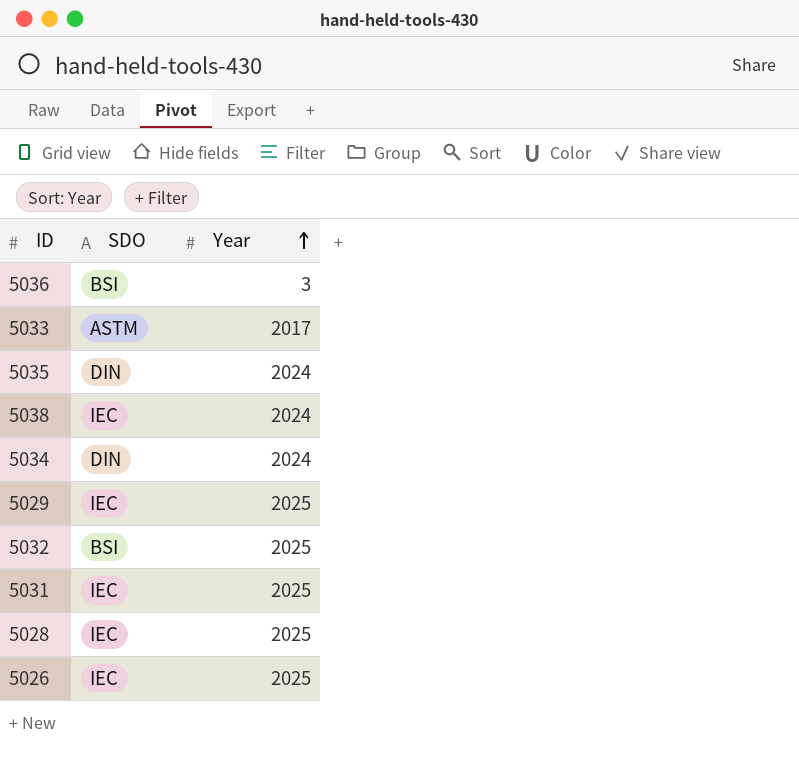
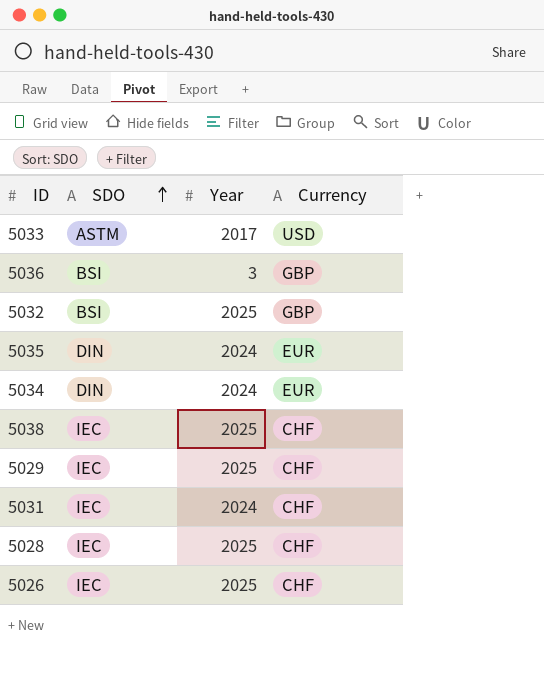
row order: Year ascending -> SDO ascending
column Currency | position: none -> 4
5038 | Year: 2024 -> 2025
5031 | Year: 2025 -> 2024

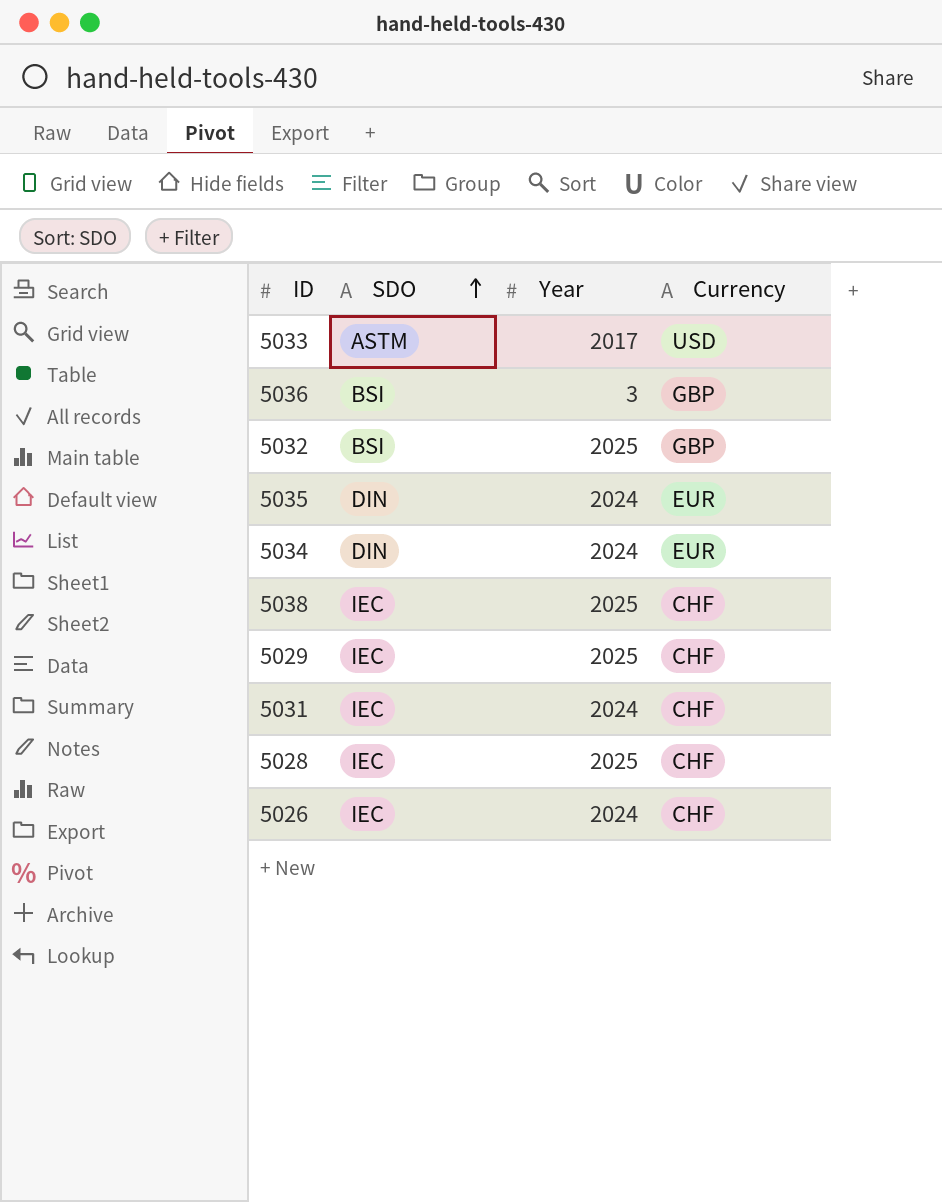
5026 | Year: 2025 -> 2024

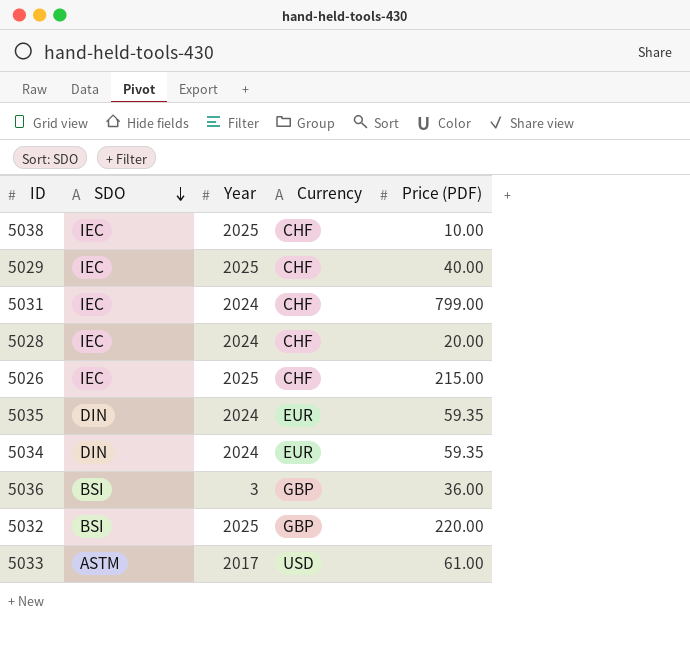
row order: SDO ascending -> SDO descending
column Price (PDF) | position: none -> 5
5028 | Year: 2025 -> 2024
5026 | Year: 2024 -> 2025

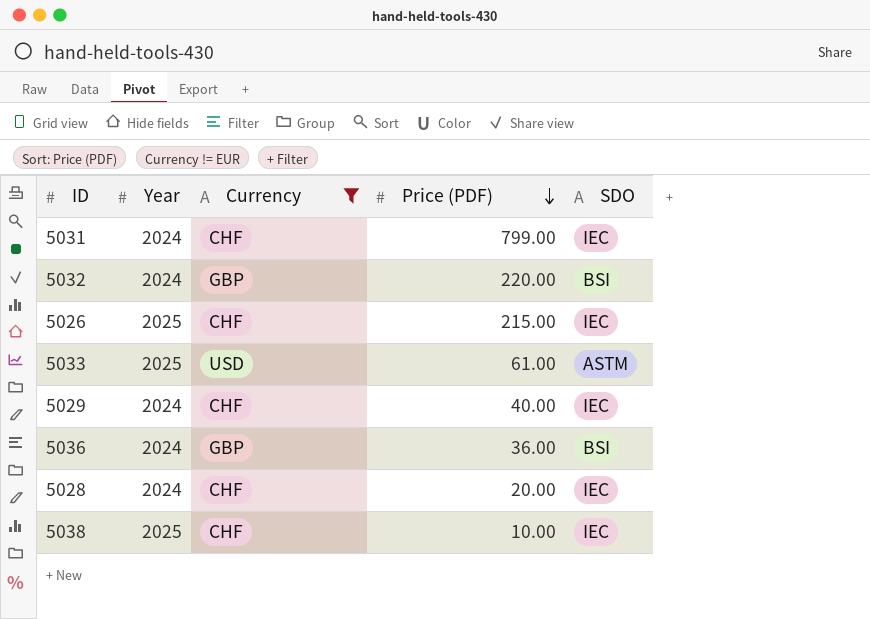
filter: none -> Currency != EUR
row order: SDO descending -> Price (PDF) descending
column SDO | position: 2 -> 5
5032 | Year: 2025 -> 2024
5033 | Year: 2017 -> 2025
5029 | Year: 2025 -> 2024
5036 | Year: 3 -> 2024

